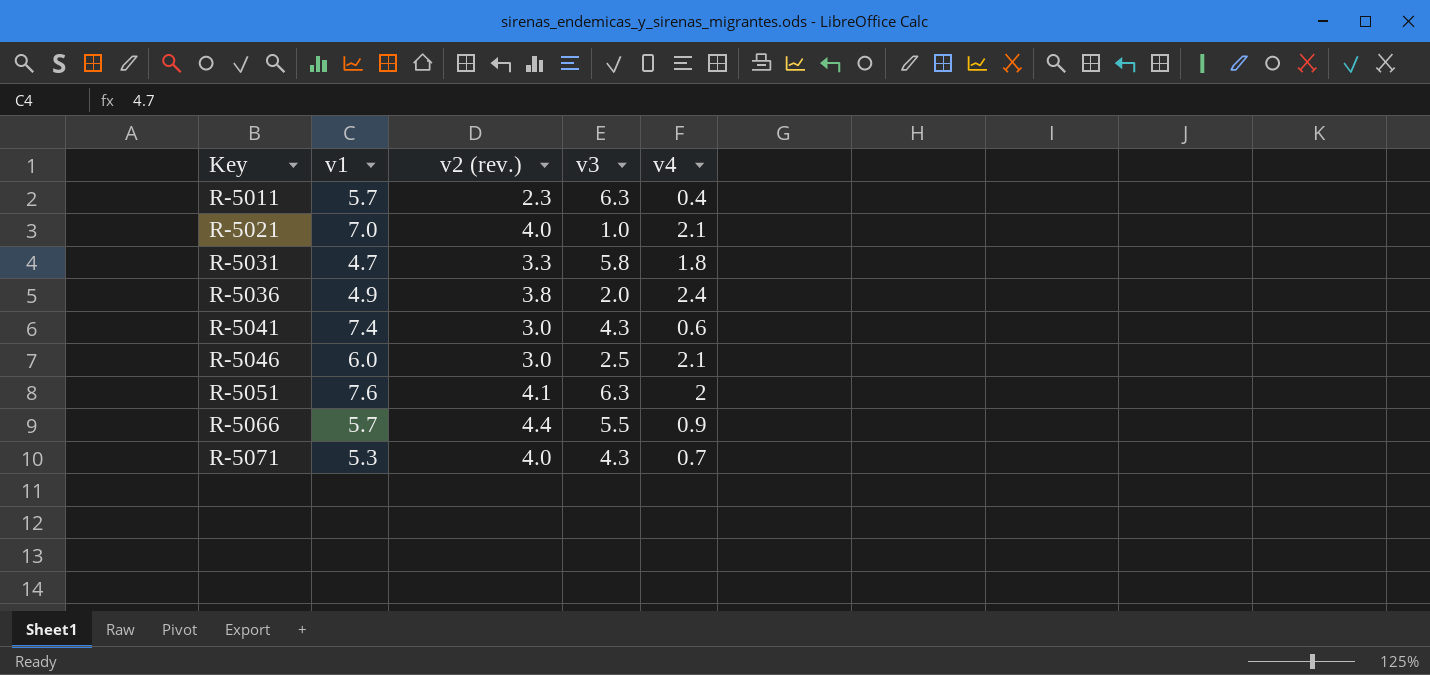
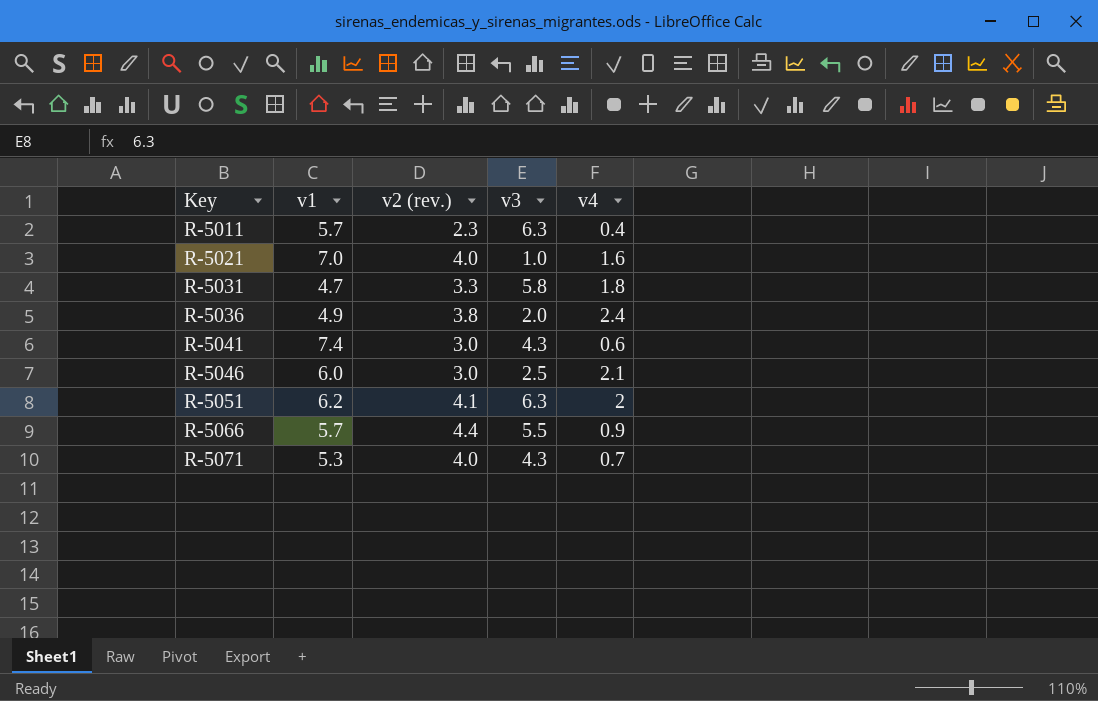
R-5021 | v4: 2.1 -> 1.6
R-5051 | v1: 7.6 -> 6.2

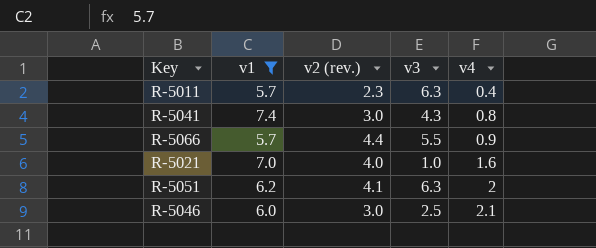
filter: none -> v1 >= 5.7
row order: Key ascending -> v4 ascending
R-5041 | v4: 0.6 -> 0.8

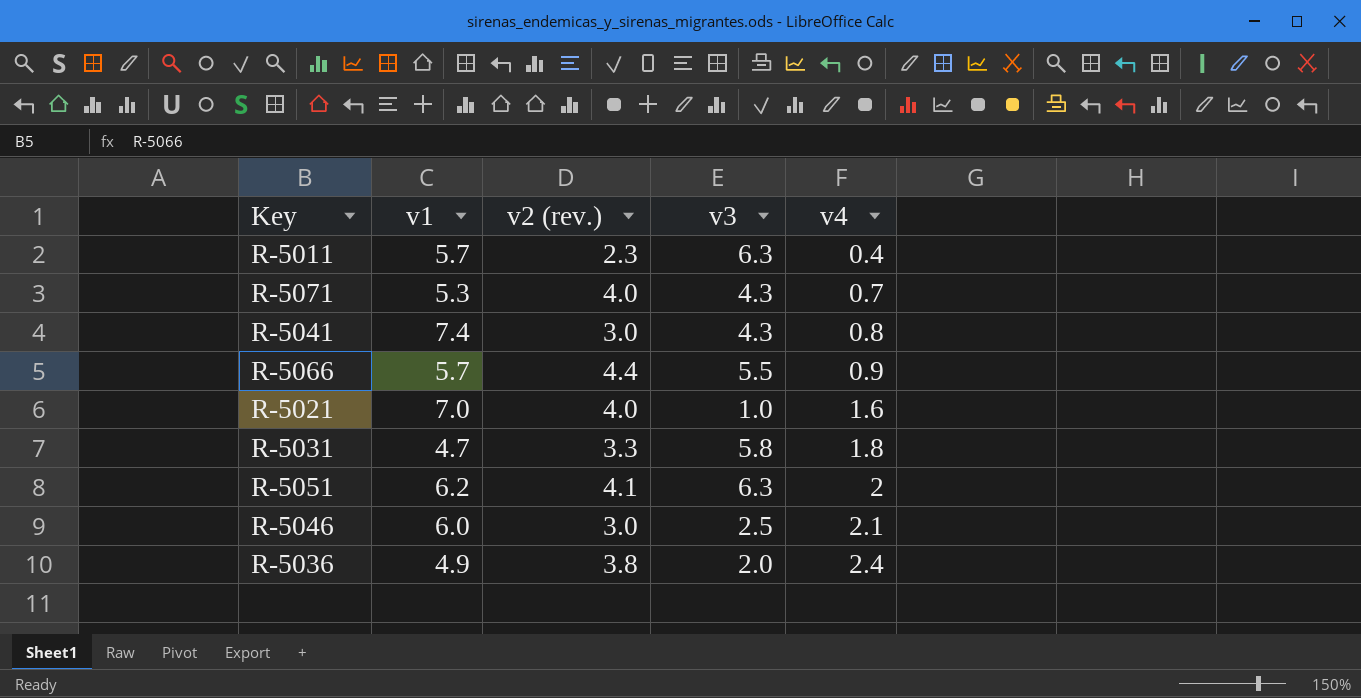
filter: v1 >= 5.7 -> none

